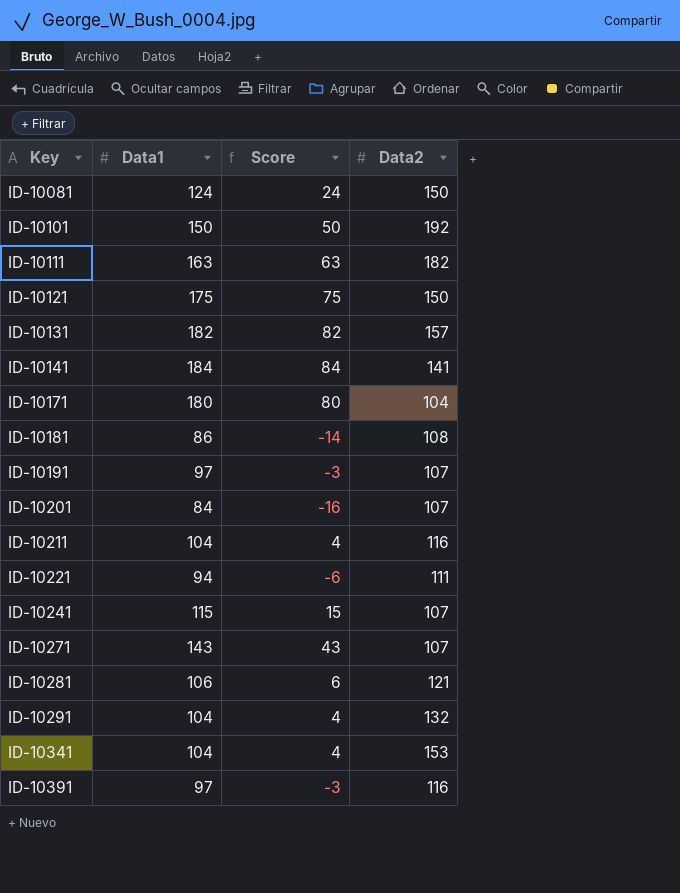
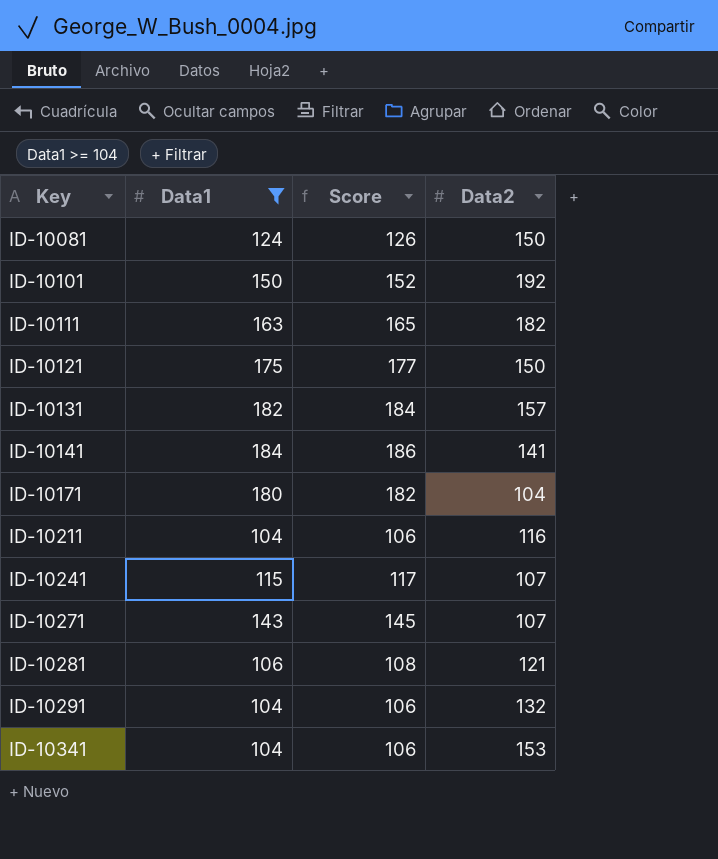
filter: none -> Data1 >= 104
column Score | formula: [Data1] - 100 -> [Data1] + 2

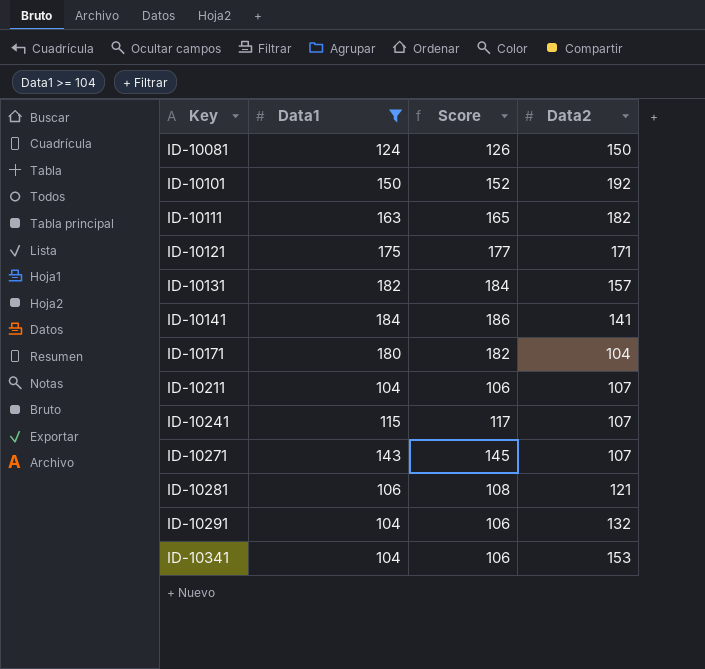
ID-10121 | Data2: 150 -> 171
ID-10211 | Data2: 116 -> 107

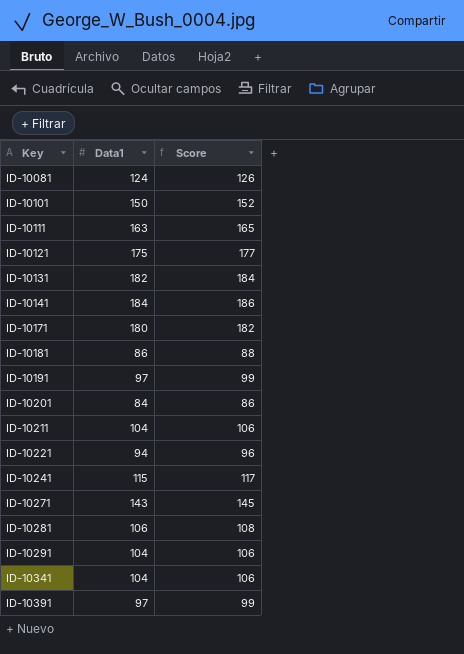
filter: Data1 >= 104 -> none
column Data2 | position: 4 -> none

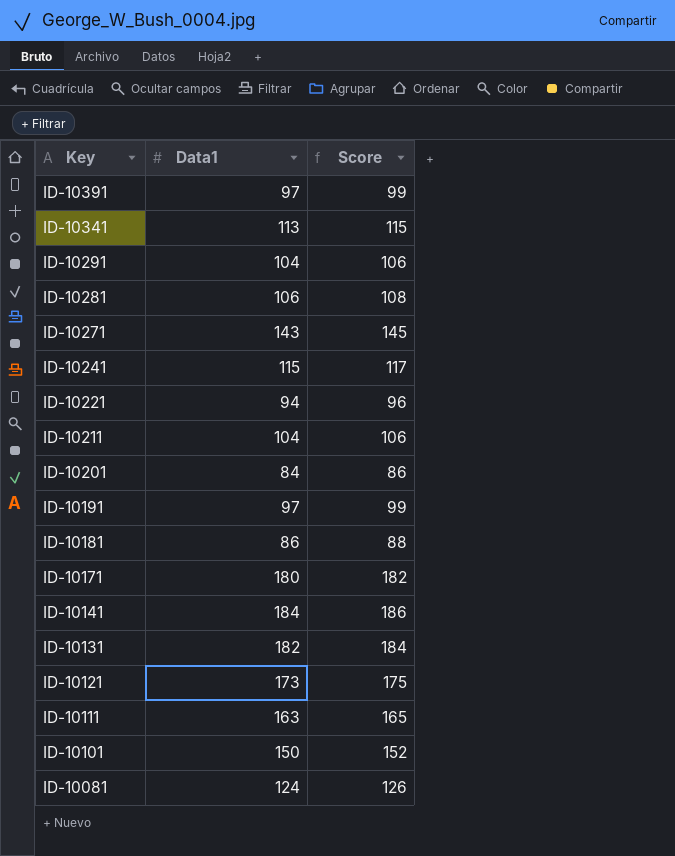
row order: Key ascending -> Key descending
ID-10341 | Data1: 104 -> 113
ID-10341 | Score: 106 -> 115
ID-10121 | Data1: 175 -> 173
ID-10121 | Score: 177 -> 175

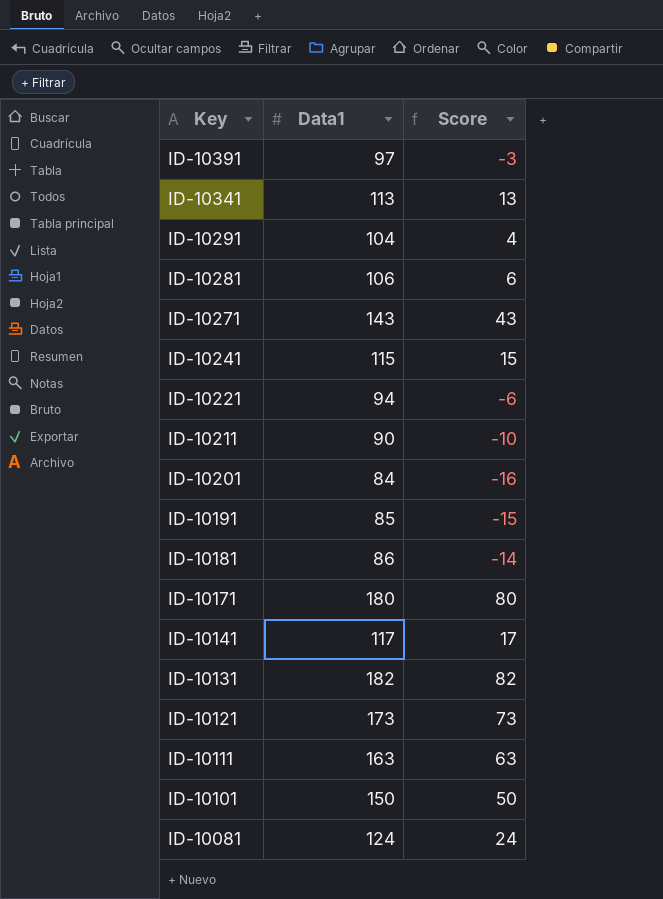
column Score | formula: [Data1] + 2 -> [Data1] - 100
ID-10211 | Data1: 104 -> 90
ID-10191 | Data1: 97 -> 85
ID-10141 | Data1: 184 -> 117

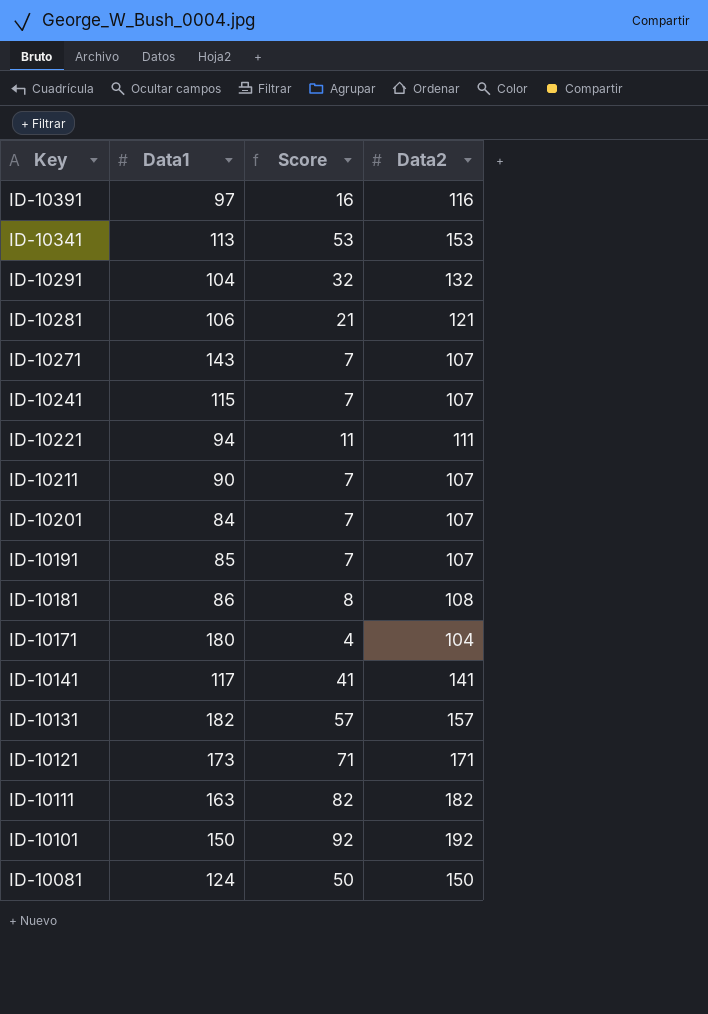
column Score | formula: [Data1] - 100 -> [Data2] - 100
column Data2 | position: none -> 4

